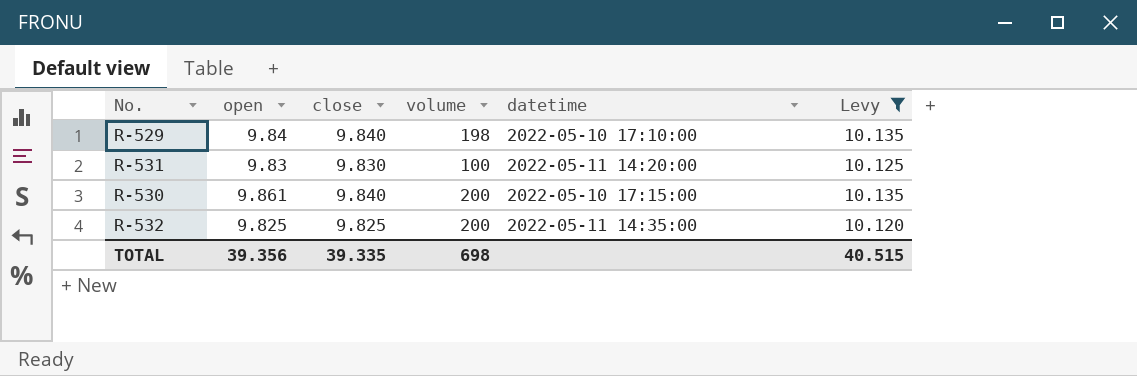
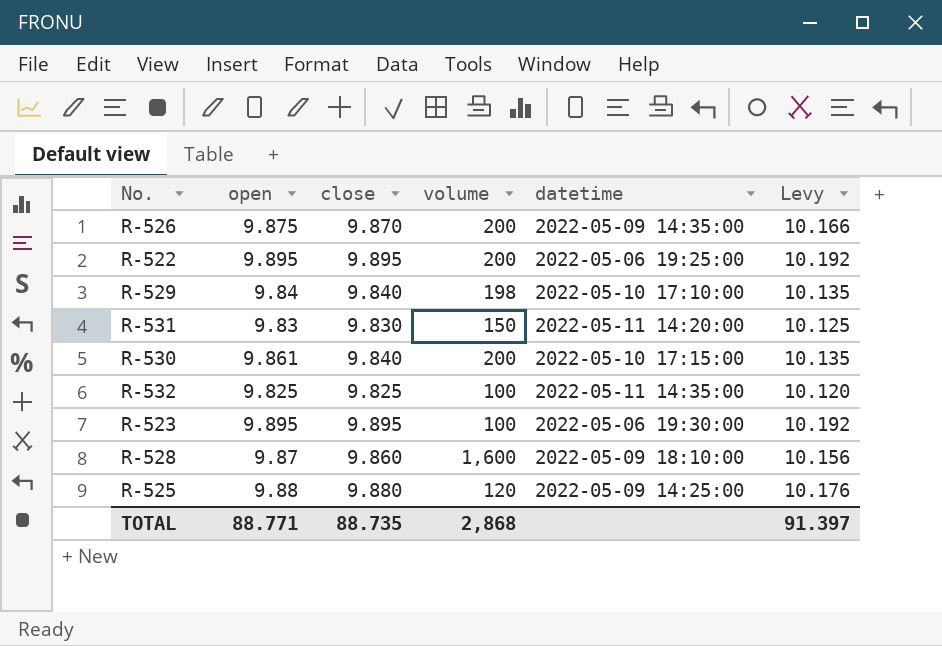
filter: Levy <= 10.135 -> none
R-531 | volume: 100 -> 150
R-532 | volume: 200 -> 100
TOTAL | open: 39.356 -> 88.771
TOTAL | close: 39.335 -> 88.735
TOTAL | volume: 698 -> 2,868
TOTAL | Levy: 40.515 -> 91.397

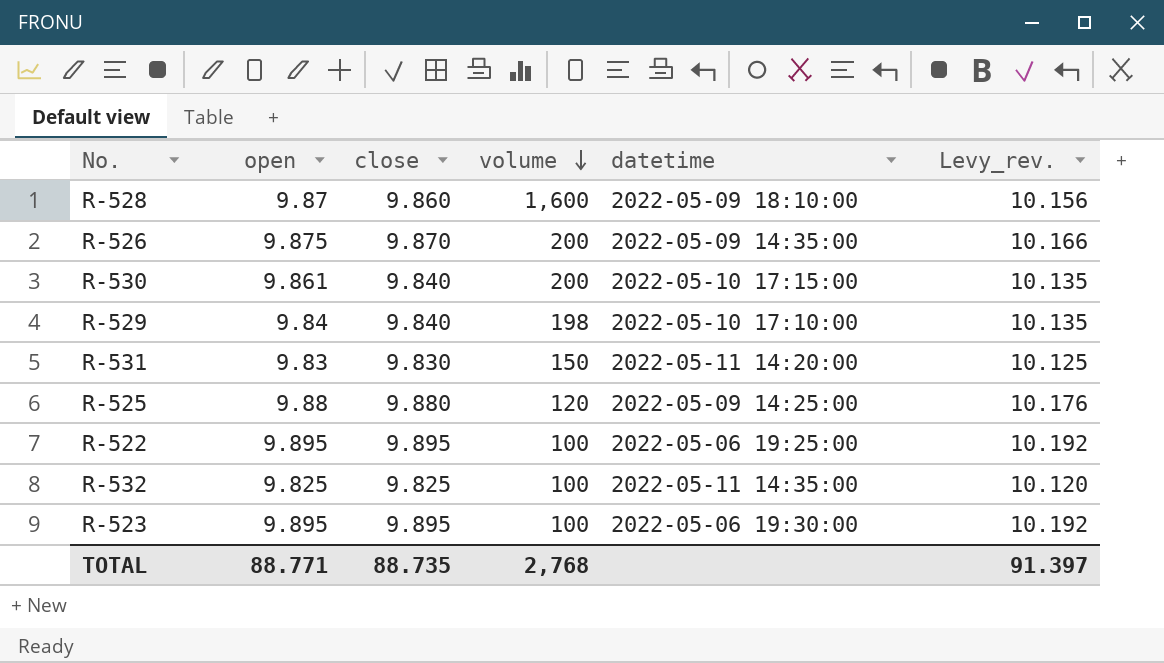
row order: none -> volume descending
column name: Levy -> Levy_rev.
R-522 | volume: 200 -> 100
TOTAL | volume: 2,868 -> 2,768

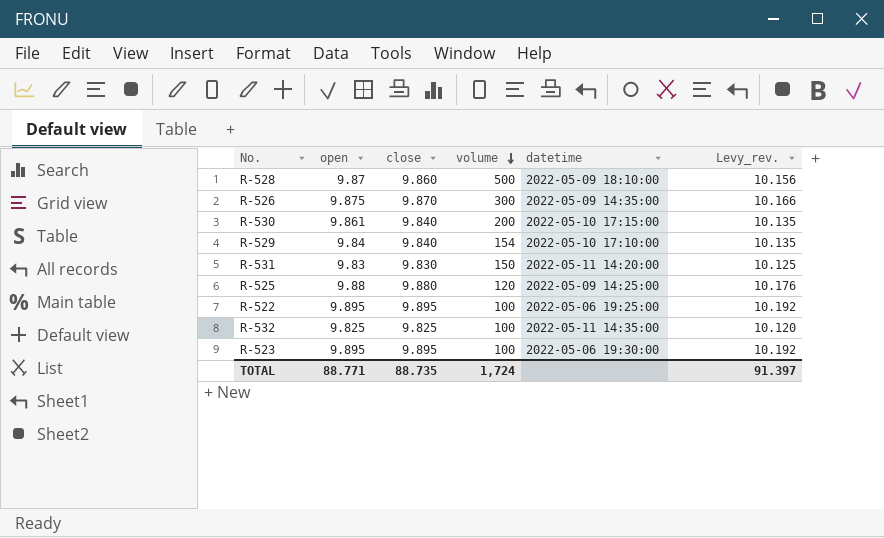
R-528 | volume: 1,600 -> 500
R-526 | volume: 200 -> 300
R-529 | volume: 198 -> 154
TOTAL | volume: 2,768 -> 1,724

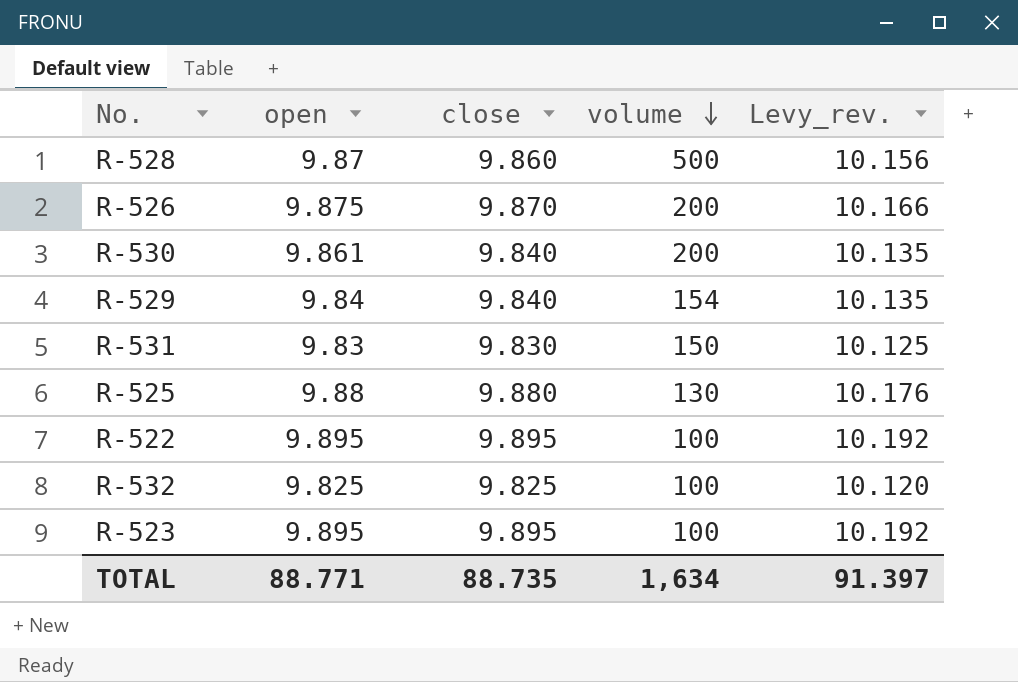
column datetime | position: 5 -> none
R-526 | volume: 300 -> 200
R-525 | volume: 120 -> 130
TOTAL | volume: 1,724 -> 1,634

